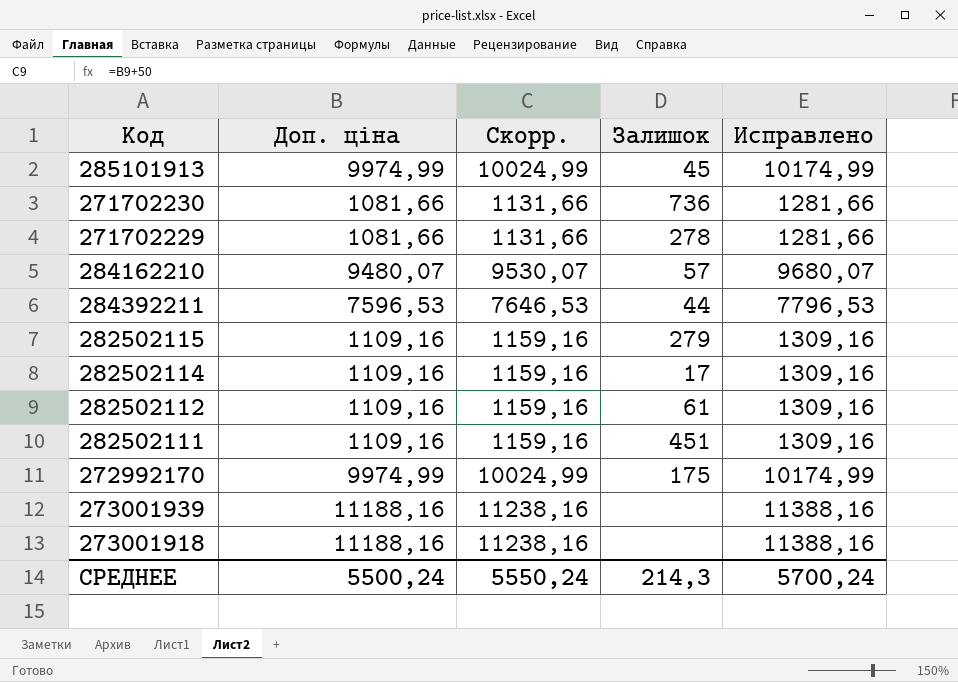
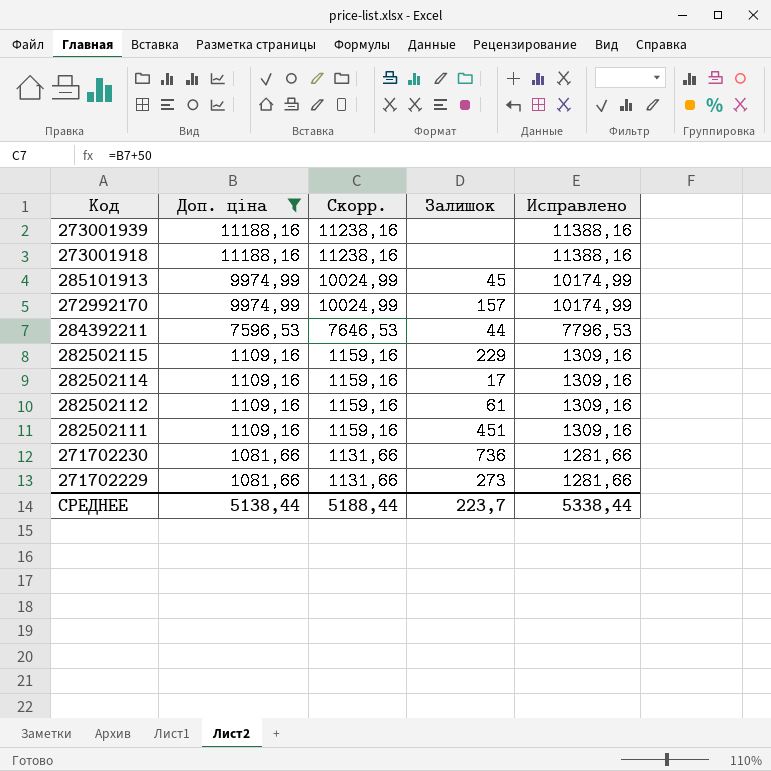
filter: none -> Доп. ціна != 9480,07
row order: none -> Доп. ціна descending
272992170 | Залишок: 175 -> 157
282502115 | Залишок: 279 -> 229
271702229 | Залишок: 278 -> 273
СРЕДНЕЕ | Доп. ціна: 5500,24 -> 5138,44
СРЕДНЕЕ | Скорр.: 5550,24 -> 5188,44
СРЕДНЕЕ | Залишок: 214,3 -> 223,7
СРЕДНЕЕ | Исправлено: 5700,24 -> 5338,44

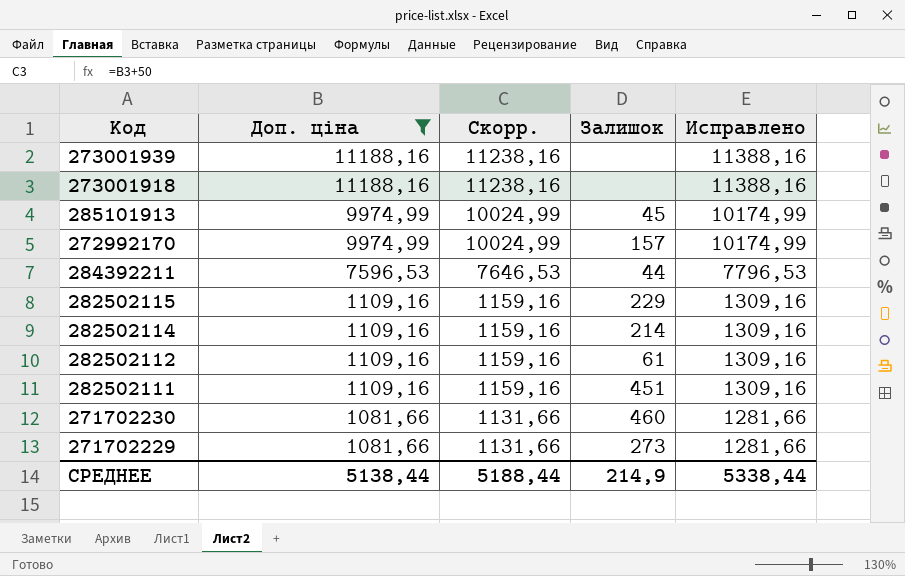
282502114 | Залишок: 17 -> 214
271702230 | Залишок: 736 -> 460
СРЕДНЕЕ | Залишок: 223,7 -> 214,9

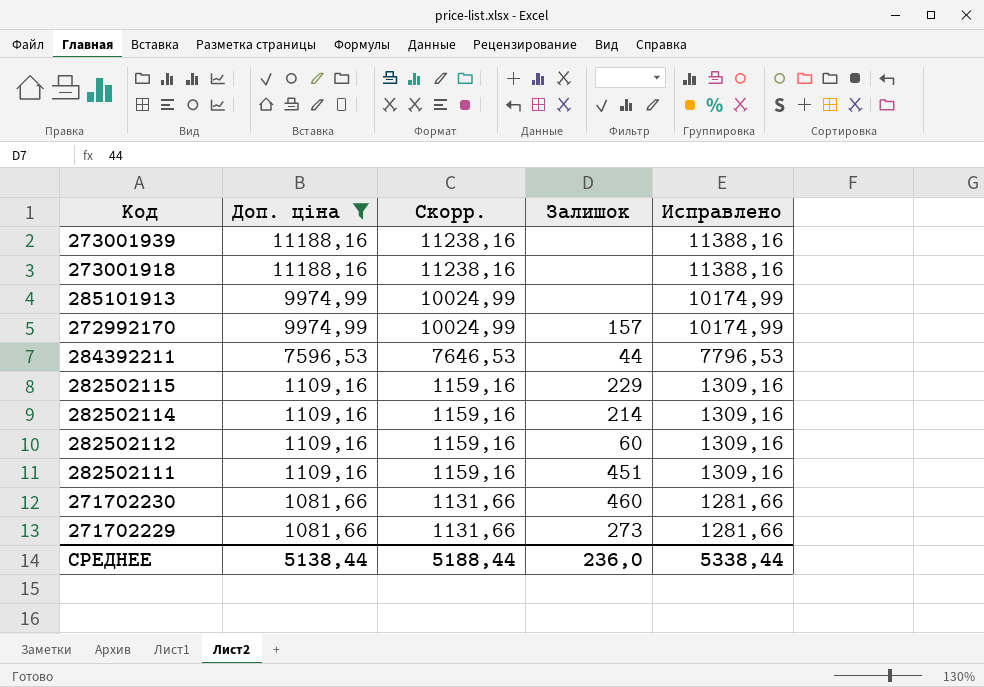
285101913 | Залишок: 45 -> none
282502112 | Залишок: 61 -> 60
СРЕДНЕЕ | Залишок: 214,9 -> 236,0

